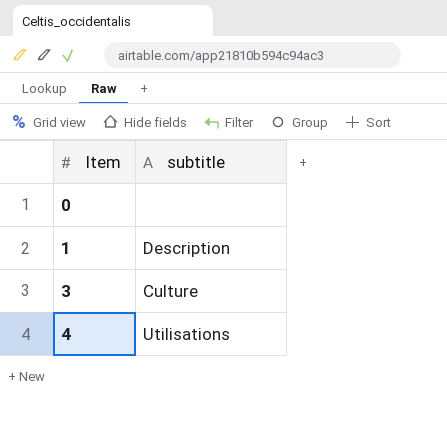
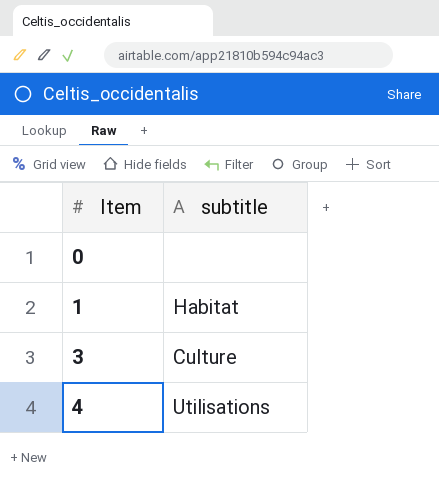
1 | subtitle: Description -> Habitat

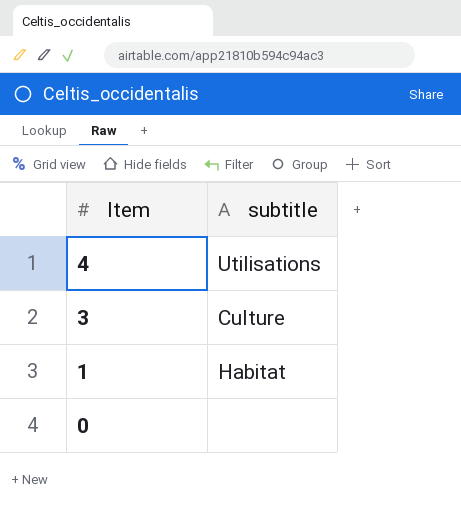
row order: Item ascending -> Item descending

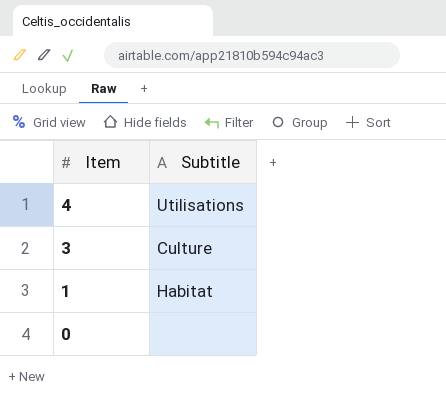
column name: subtitle -> Subtitle

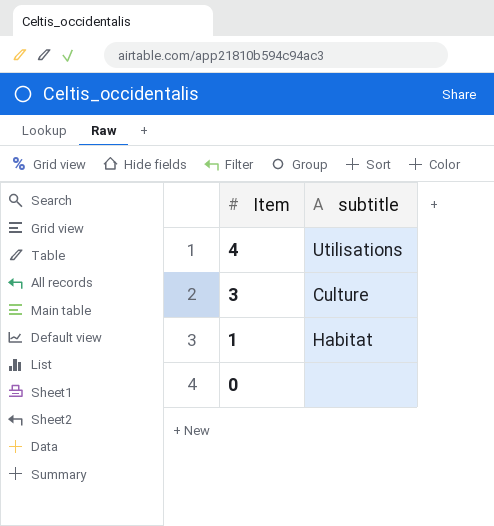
column name: Subtitle -> subtitle

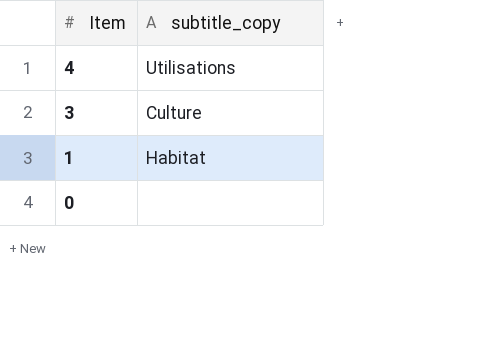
column name: subtitle -> subtitle_copy

